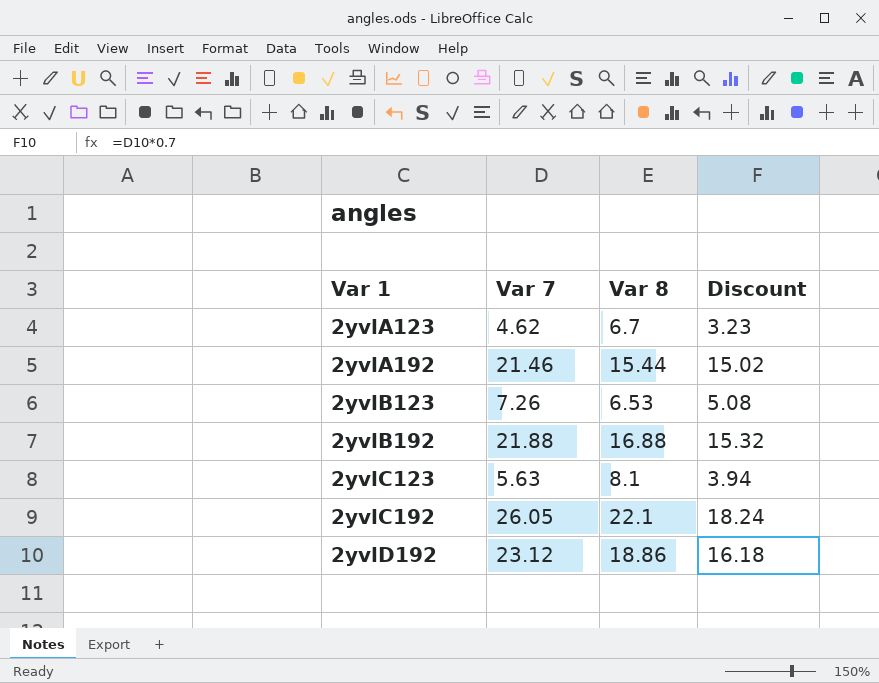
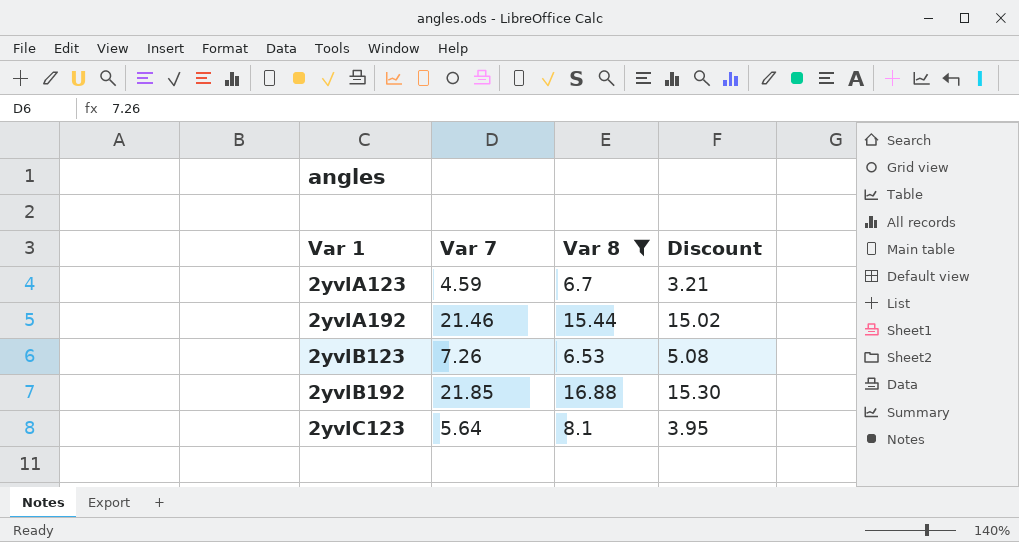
filter: none -> Var 8 <= 16.88
2yvlA123 | Var 7: 4.62 -> 4.59
2yvlA123 | Discount: 3.23 -> 3.21
2yvlB192 | Var 7: 21.88 -> 21.85
2yvlB192 | Discount: 15.32 -> 15.30
2yvlC123 | Var 7: 5.63 -> 5.64
2yvlC123 | Discount: 3.94 -> 3.95

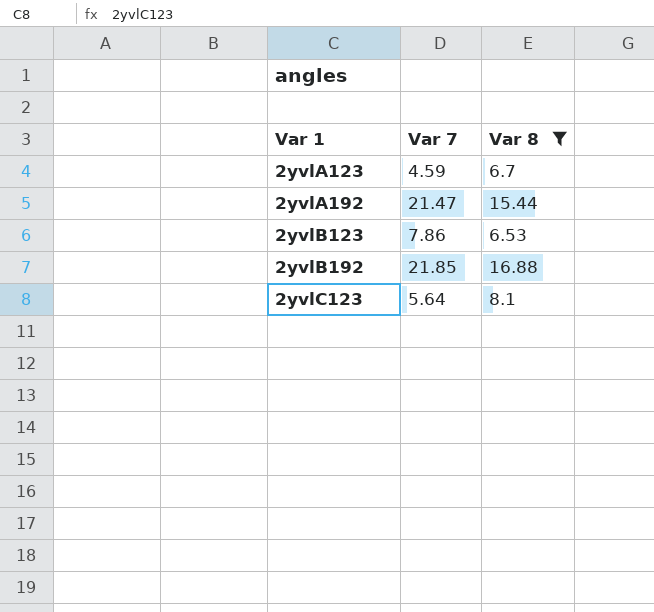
column Discount | formula: [Var 7] * 0.7 -> none
2yvlA192 | Var 7: 21.46 -> 21.47
2yvlB123 | Var 7: 7.26 -> 7.86

